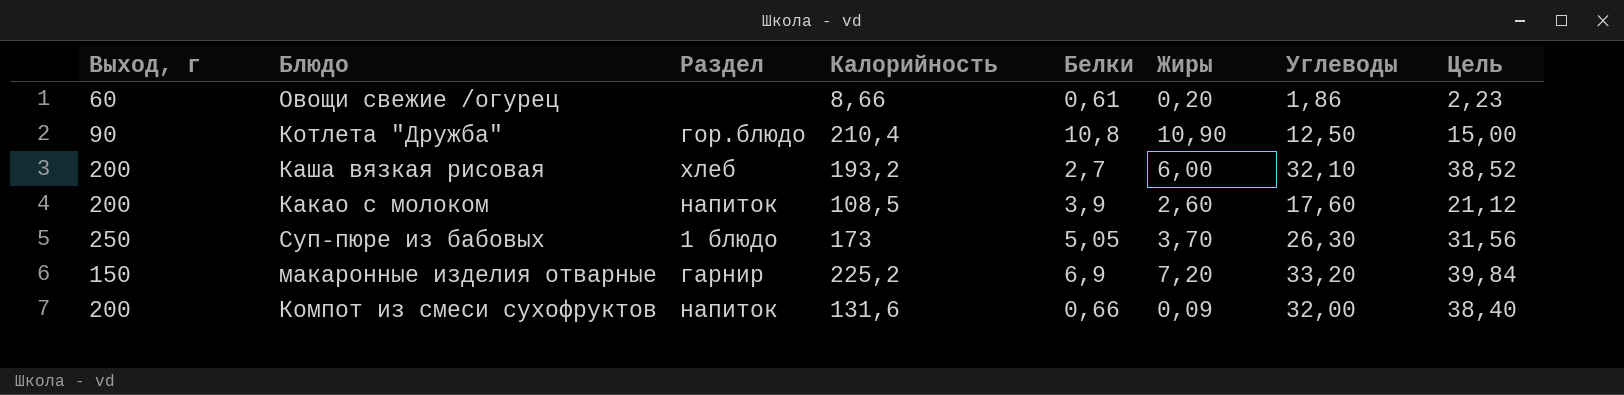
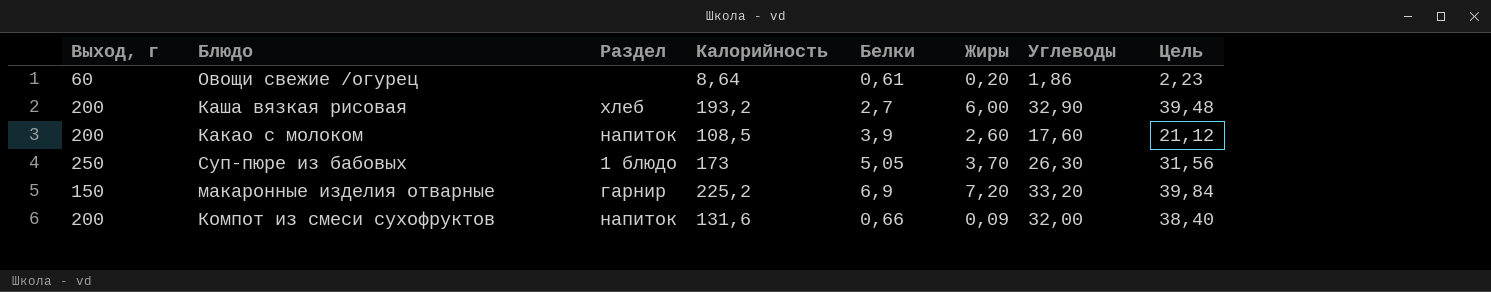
row Котлета "Дружба": 90 | гор.блюдо | 210,4 | 10,8 | 10,90 | 12,50 | 15,00 -> none
Овощи свежие /огурец | Калорийность: 8,66 -> 8,64
Каша вязкая рисовая | Углеводы: 32,10 -> 32,90
Каша вязкая рисовая | Цель: 38,52 -> 39,48

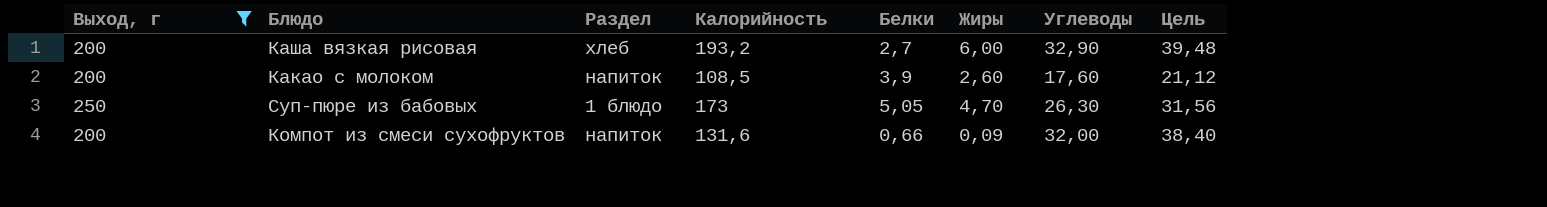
filter: none -> Выход, г >= 200
Суп-пюре из бабовых | Жиры: 3,70 -> 4,70

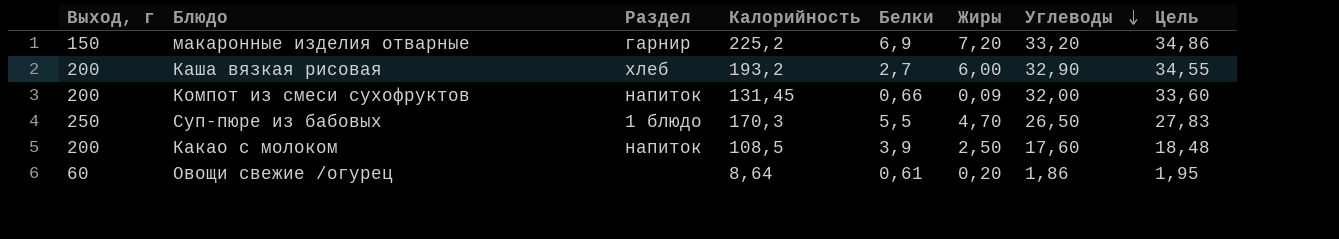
filter: Выход, г >= 200 -> none
row order: none -> Углеводы descending
column Цель | formula: [Углеводы] * 1,2 -> [Углеводы] * 1,05
Компот из смеси сухофруктов | Калорийность: 131,6 -> 131,45
Суп-пюре из бабовых | Калорийность: 173 -> 170,3
Суп-пюре из бабовых | Белки: 5,05 -> 5,5
Суп-пюре из бабовых | Углеводы: 26,30 -> 26,50
Какао с молоком | Жиры: 2,60 -> 2,50

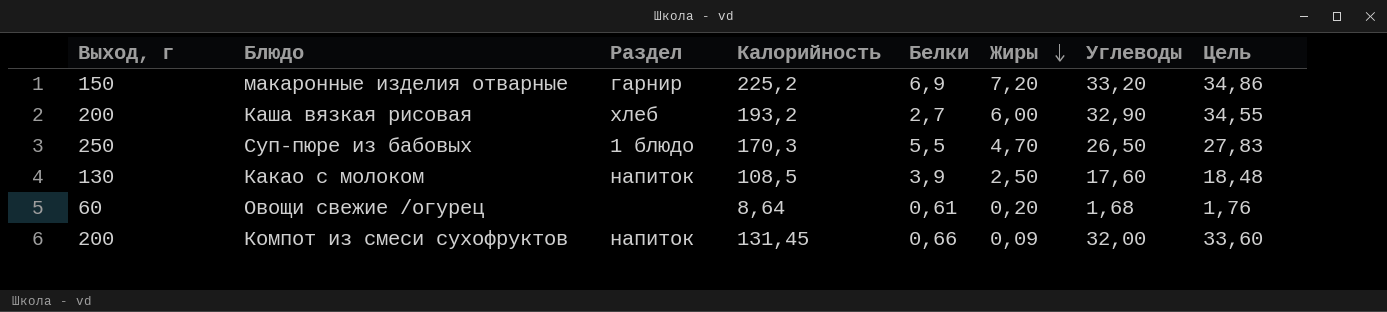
row order: Углеводы descending -> Жиры descending
Какао с молоком | Выход, г: 200 -> 130
Овощи свежие /огурец | Углеводы: 1,86 -> 1,68
Овощи свежие /огурец | Цель: 1,95 -> 1,76

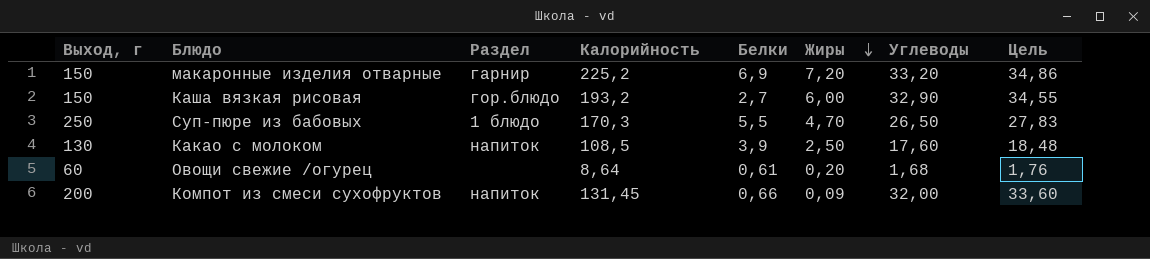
Каша вязкая рисовая | Выход, г: 200 -> 150
Каша вязкая рисовая | Раздел: хлеб -> гор.блюдо

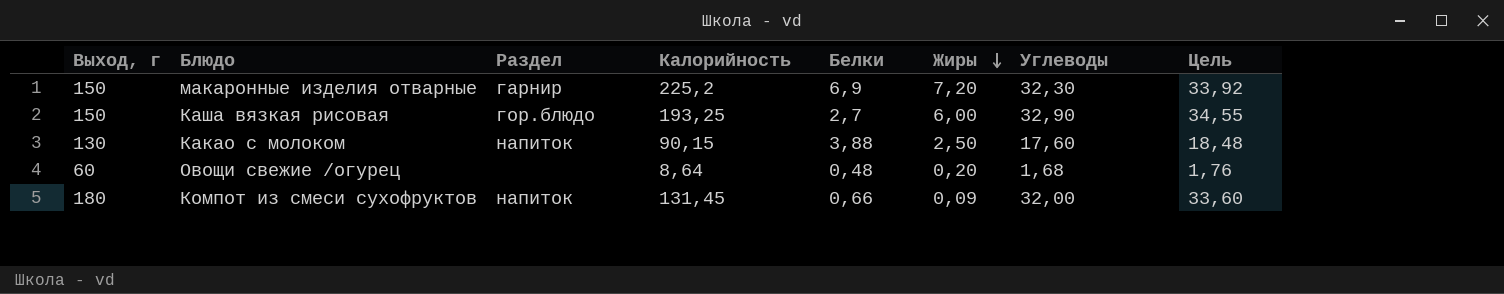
row Суп-пюре из бабовых: 250 | 1 блюдо | 170,3 | 5,5 | 4,70 | 26,50 | 27,83 -> none
макаронные изделия отварные | Углеводы: 33,20 -> 32,30
макаронные изделия отварные | Цель: 34,86 -> 33,92
Каша вязкая рисовая | Калорийность: 193,2 -> 193,25
Какао с молоком | Калорийность: 108,5 -> 90,15
Какао с молоком | Белки: 3,9 -> 3,88
Овощи свежие /огурец | Белки: 0,61 -> 0,48
Компот из смеси сухофруктов | Выход, г: 200 -> 180

